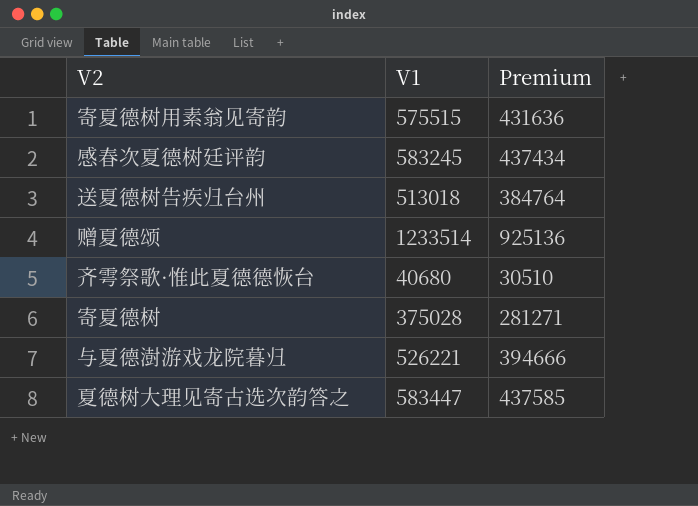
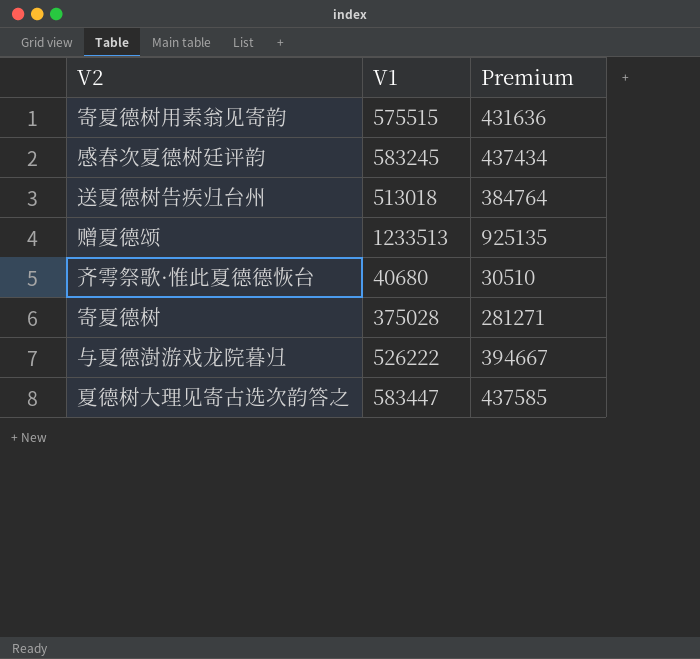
赠夏德颂 | V1: 1233514 -> 1233513
赠夏德颂 | Premium: 925136 -> 925135
与夏德澍游戏龙院暮归 | V1: 526221 -> 526222
与夏德澍游戏龙院暮归 | Premium: 394666 -> 394667

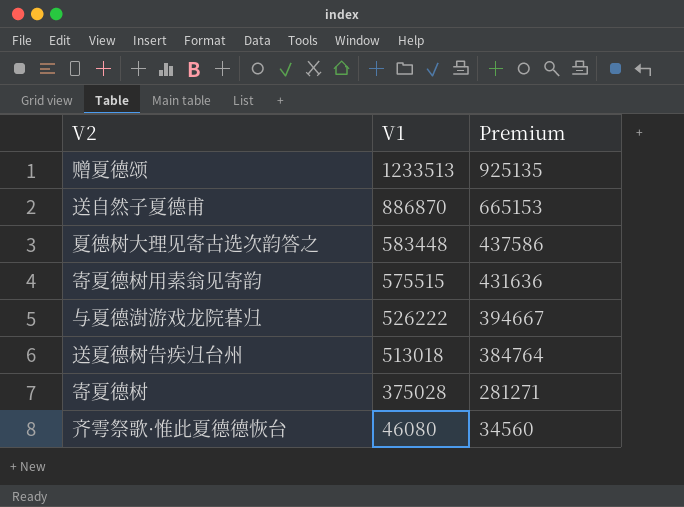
row order: none -> V1 descending
row 感春次夏德树廷评韵: 583245 | 437434 -> none
row 送自然子夏德甫: none -> 886870 | 665153
夏德树大理见寄古选次韵答之 | V1: 583447 -> 583448
夏德树大理见寄古选次韵答之 | Premium: 437585 -> 437586
齐雩祭歌·惟此夏德德恢台 | V1: 40680 -> 46080
齐雩祭歌·惟此夏德德恢台 | Premium: 30510 -> 34560

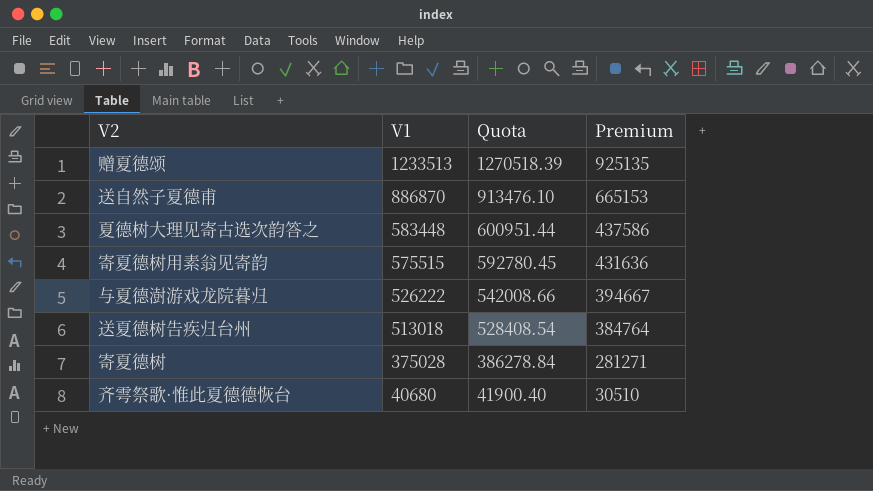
column Quota | formula: none -> [V1] * 1.03
齐雩祭歌·惟此夏德德恢台 | V1: 46080 -> 40680
齐雩祭歌·惟此夏德德恢台 | Premium: 34560 -> 30510

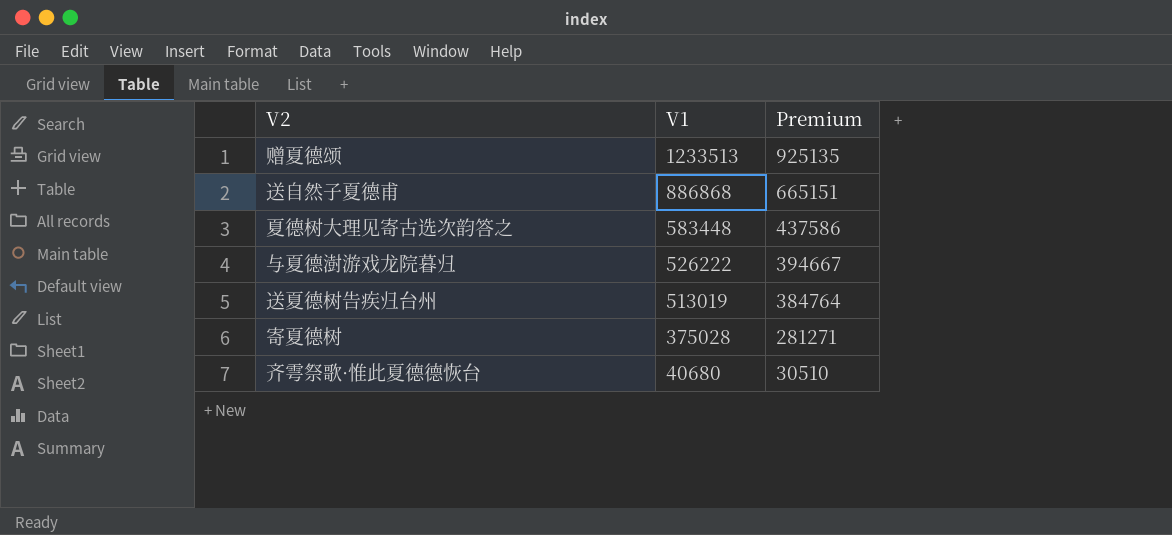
column Quota | formula: [V1] * 1.03 -> none
row 寄夏德树用素翁见寄韵: 575515 | 592780.45 | 431636 -> none
送自然子夏德甫 | V1: 886870 -> 886868
送自然子夏德甫 | Premium: 665153 -> 665151
送夏德树告疾归台州 | V1: 513018 -> 513019

